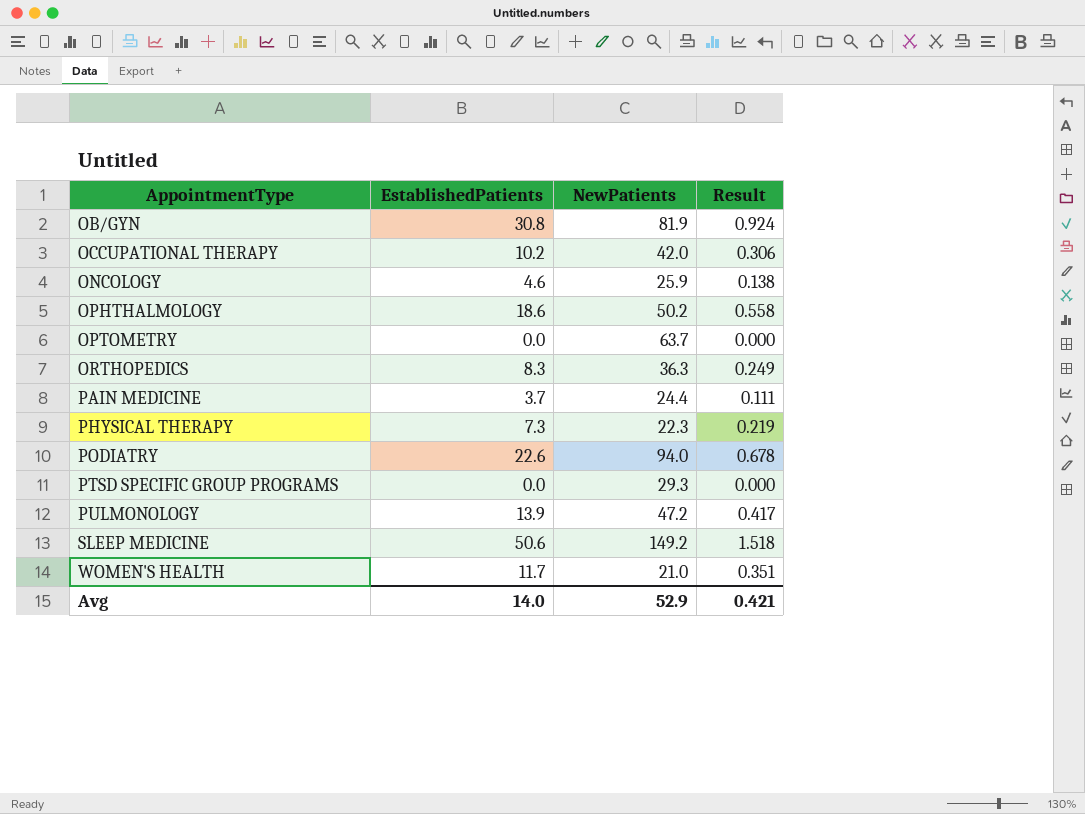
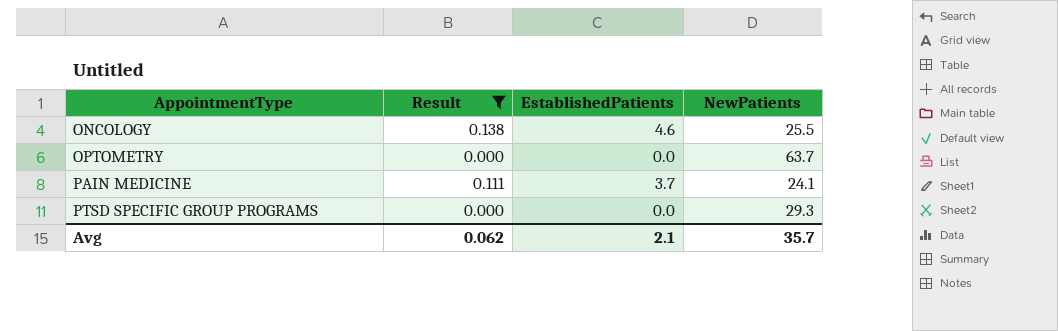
filter: none -> Result <= 0.138
column Result | position: 4 -> 2
ONCOLOGY | NewPatients: 25.9 -> 25.5
PAIN MEDICINE | NewPatients: 24.4 -> 24.1
Avg | Result: 0.421 -> 0.062
Avg | EstablishedPatients: 14.0 -> 2.1
Avg | NewPatients: 52.9 -> 35.7

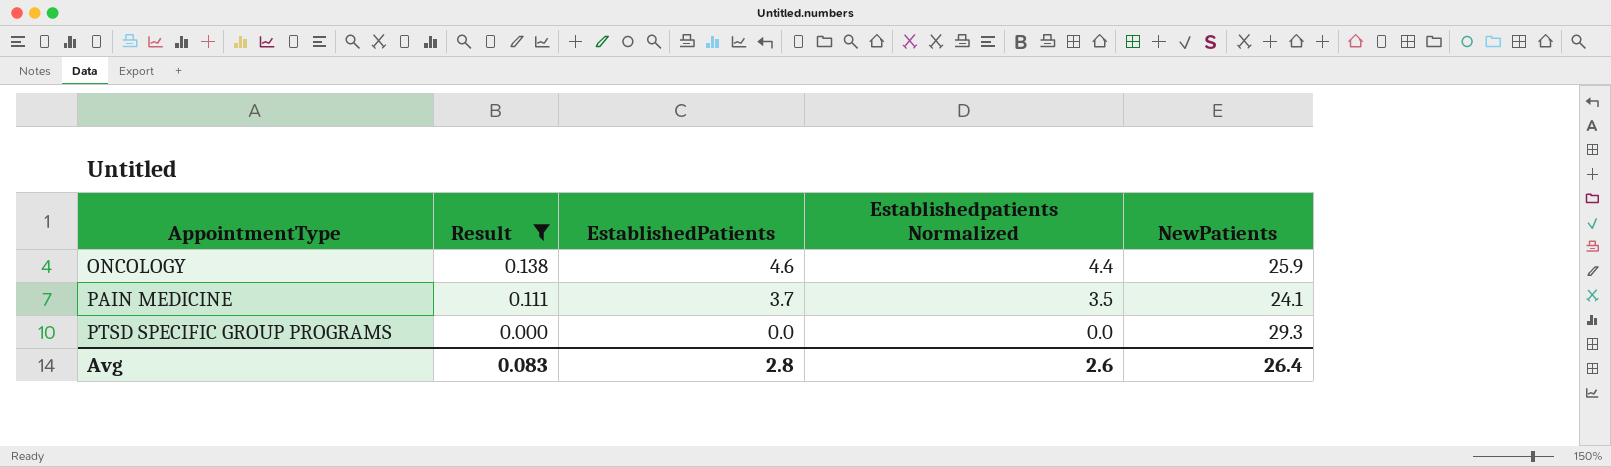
column Establishedpatients Normalized | formula: none -> [EstablishedPatients] * 0.95
row OPTOMETRY: 0.000 | 0.0 | 63.7 -> none
ONCOLOGY | NewPatients: 25.5 -> 25.9
Avg | Result: 0.062 -> 0.083
Avg | EstablishedPatients: 2.1 -> 2.8
Avg | NewPatients: 35.7 -> 26.4

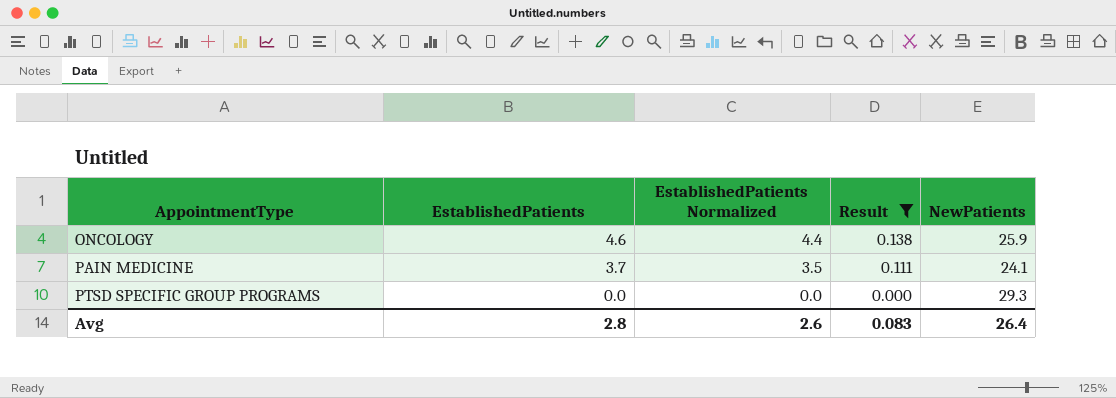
column name: Establishedpatients Normalized -> EstablishedPatients Normalized
column Result | position: 2 -> 4

